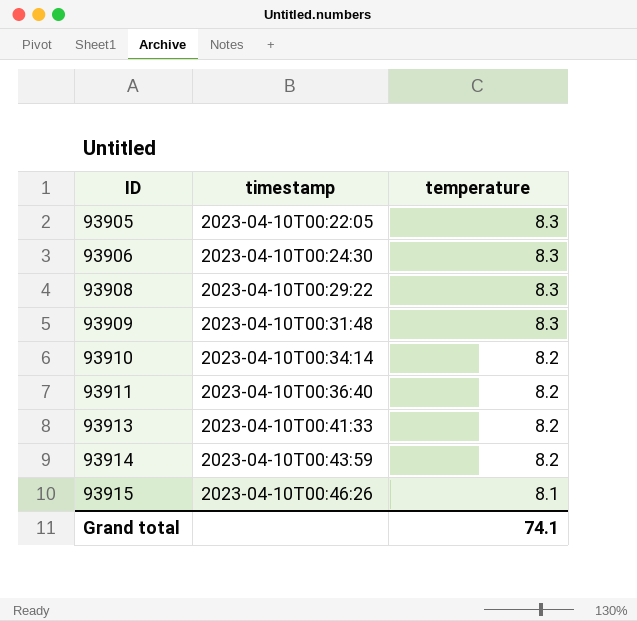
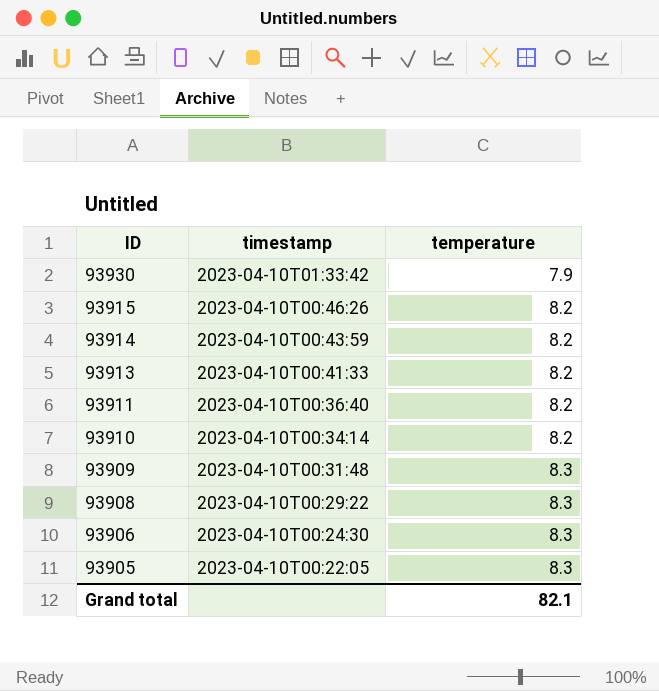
row order: ID ascending -> ID descending
row 93930: none -> 2023-04-10T01:33:42 | 7.9
93915 | temperature: 8.1 -> 8.2
Grand total | temperature: 74.1 -> 82.1

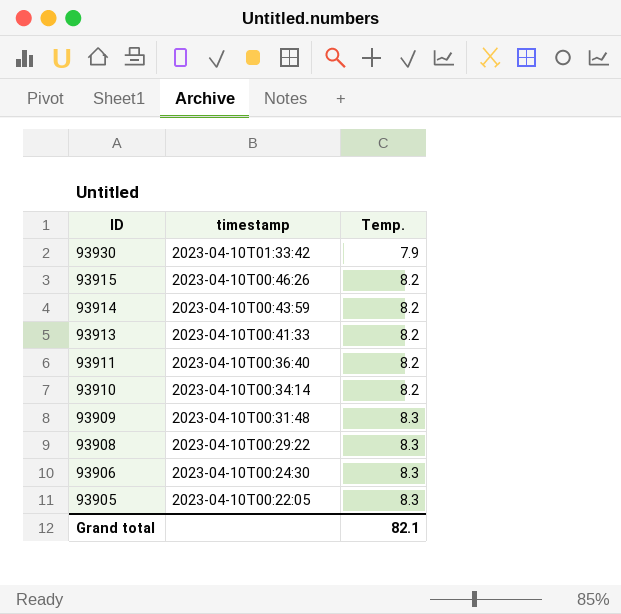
column name: temperature -> Temp.

